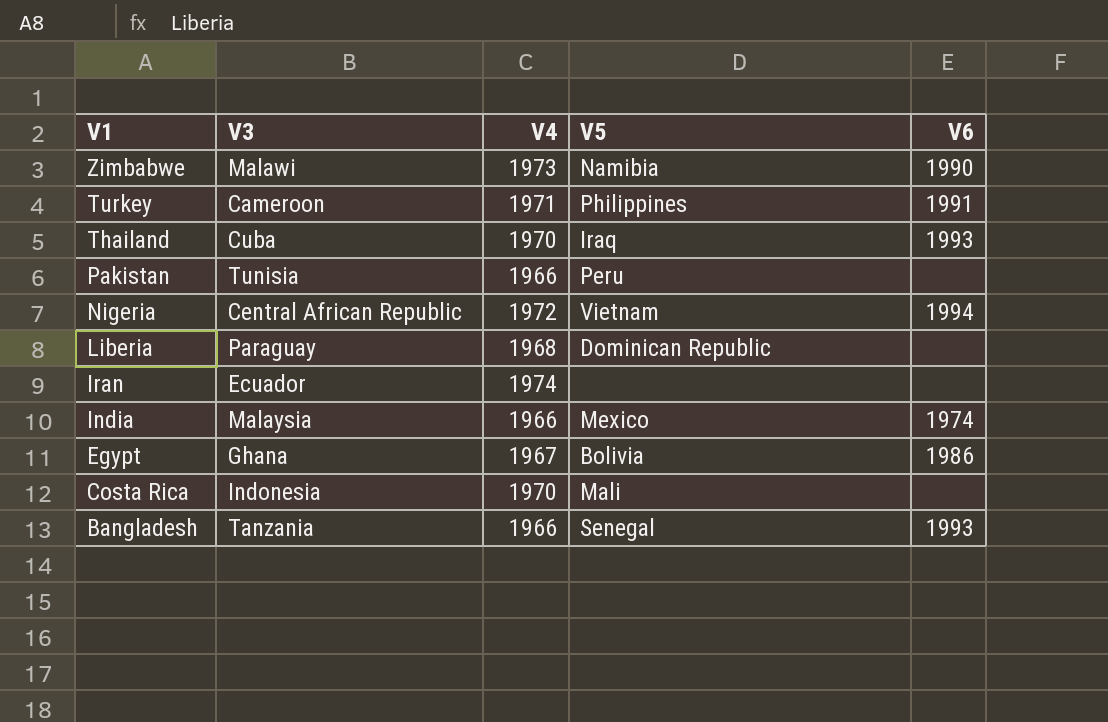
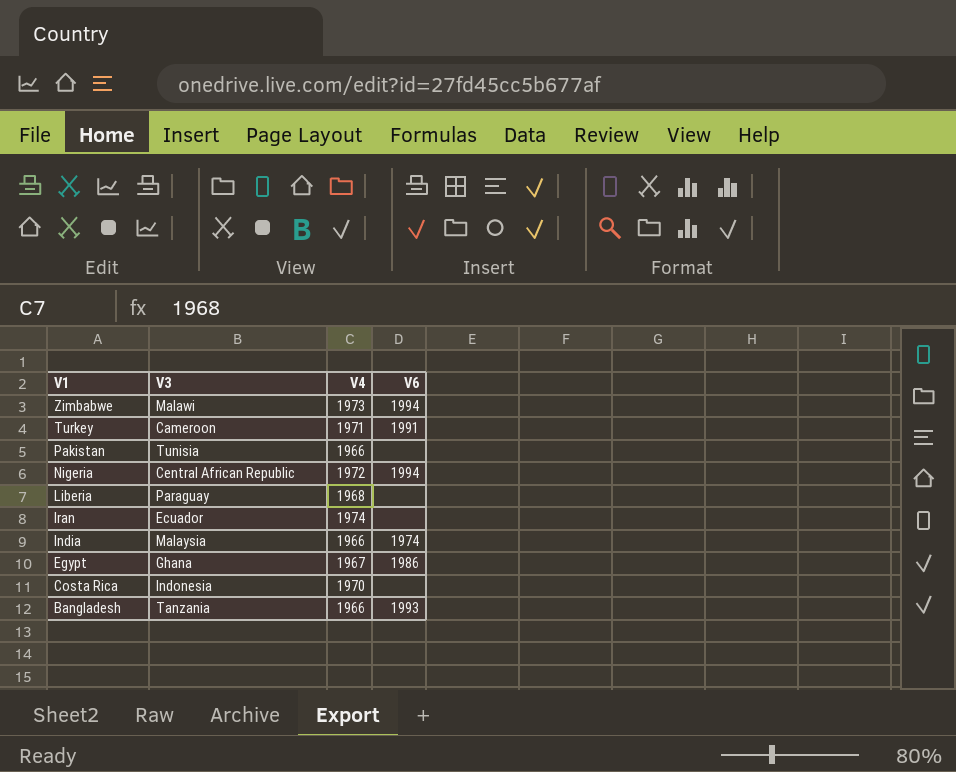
column V5 | position: 4 -> none
row Thailand: Cuba | 1970 | Iraq | 1993 -> none
Zimbabwe | V6: 1990 -> 1994

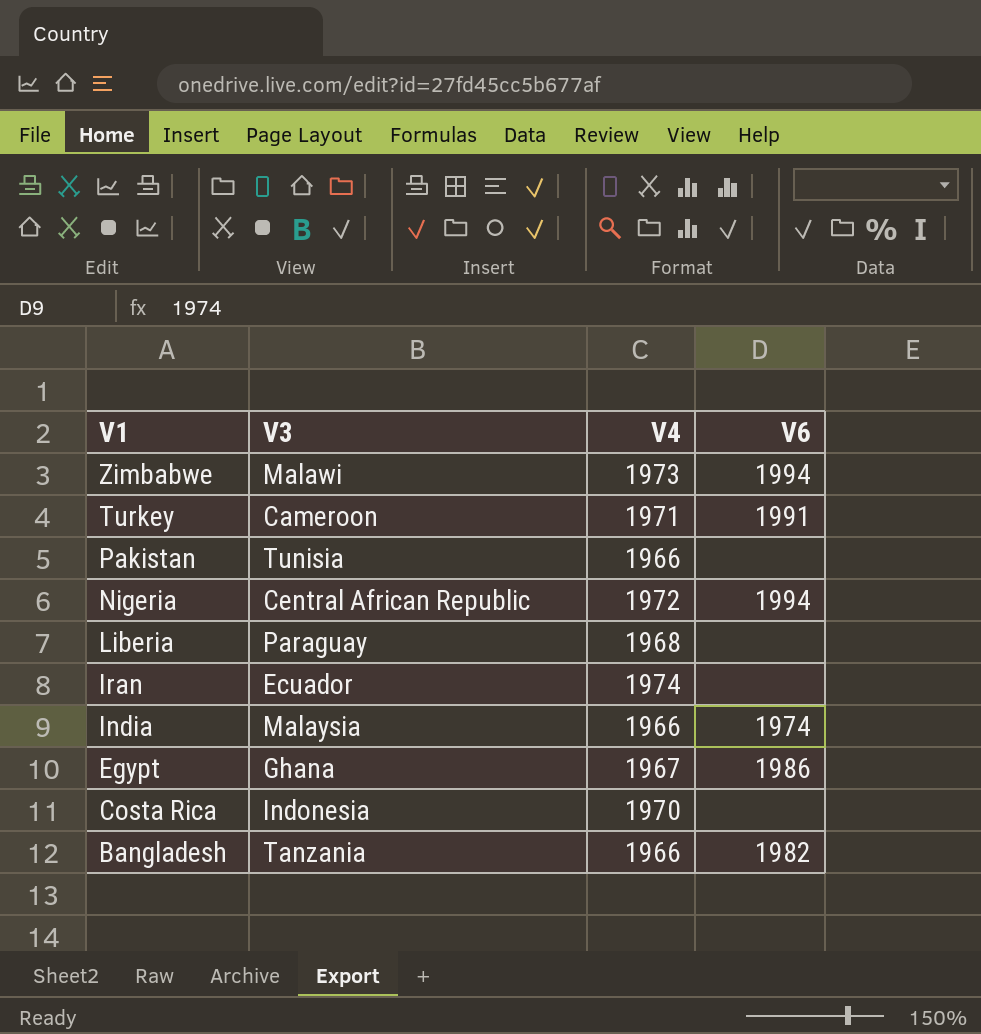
Bangladesh | V6: 1993 -> 1982

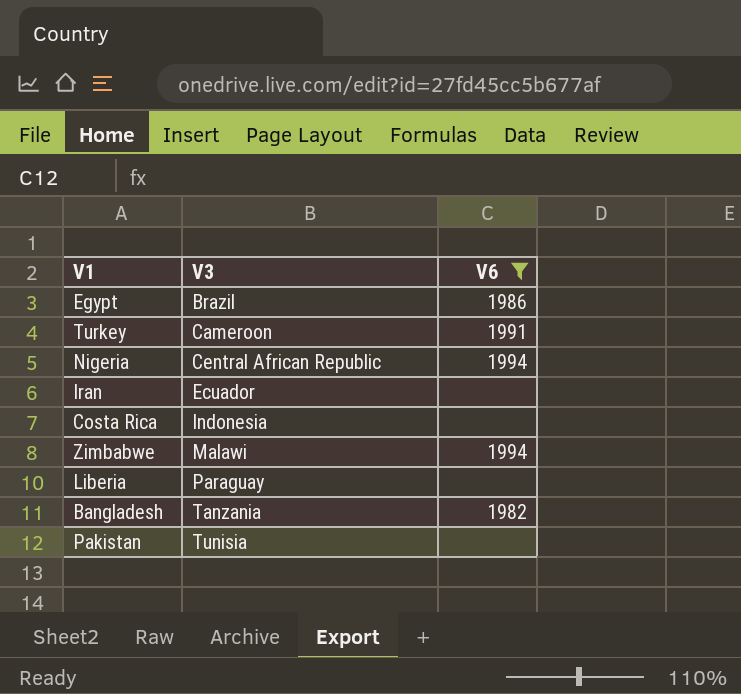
filter: none -> V6 != 1974
row order: V1 descending -> V3 ascending
column V4 | position: 3 -> none
Egypt | V3: Ghana -> Brazil

